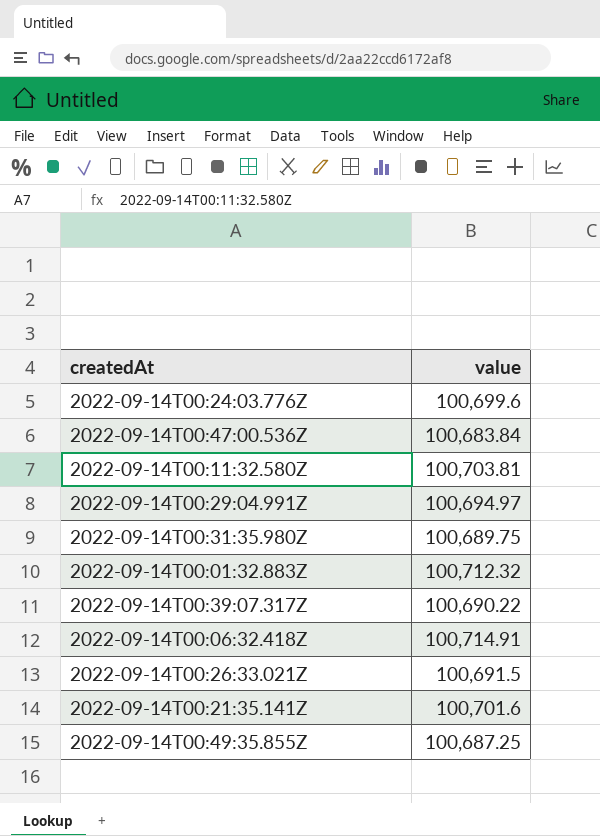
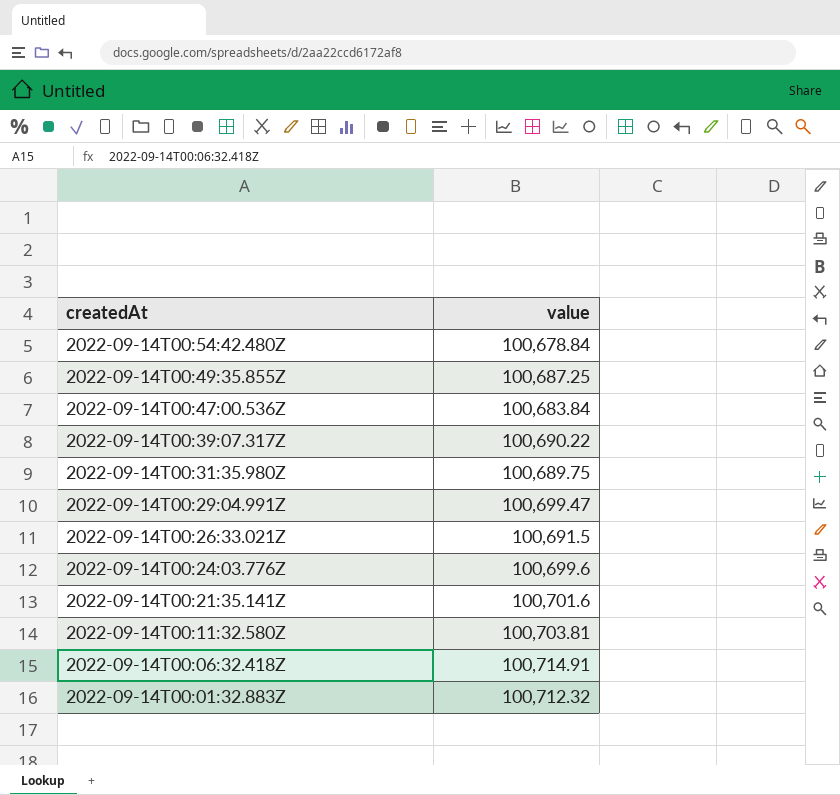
row order: none -> createdAt descending
row 2022-09-14T00:54:42.480Z: none -> 100,678.84
2022-09-14T00:29:04.991Z | value: 100,694.97 -> 100,699.47

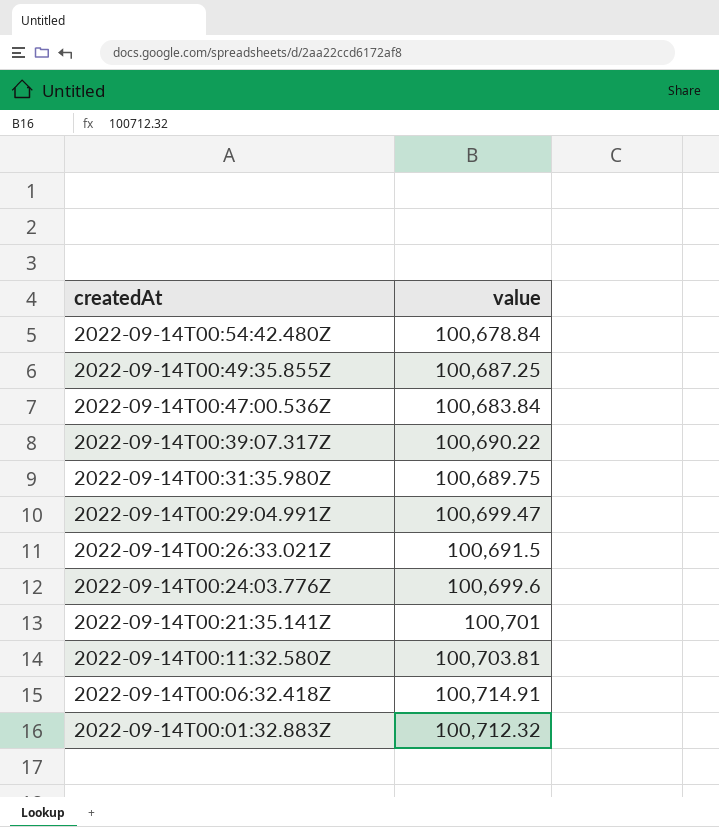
2022-09-14T00:21:35.141Z | value: 100,701.6 -> 100,701

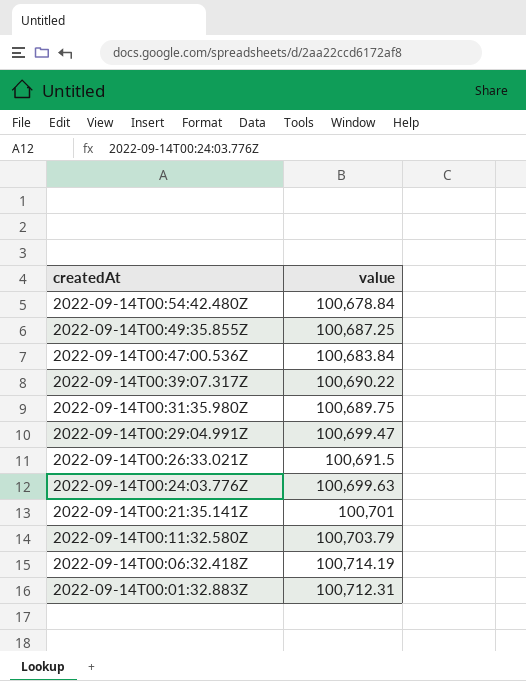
2022-09-14T00:24:03.776Z | value: 100,699.6 -> 100,699.63
2022-09-14T00:11:32.580Z | value: 100,703.81 -> 100,703.79
2022-09-14T00:06:32.418Z | value: 100,714.91 -> 100,714.19
2022-09-14T00:01:32.883Z | value: 100,712.32 -> 100,712.31

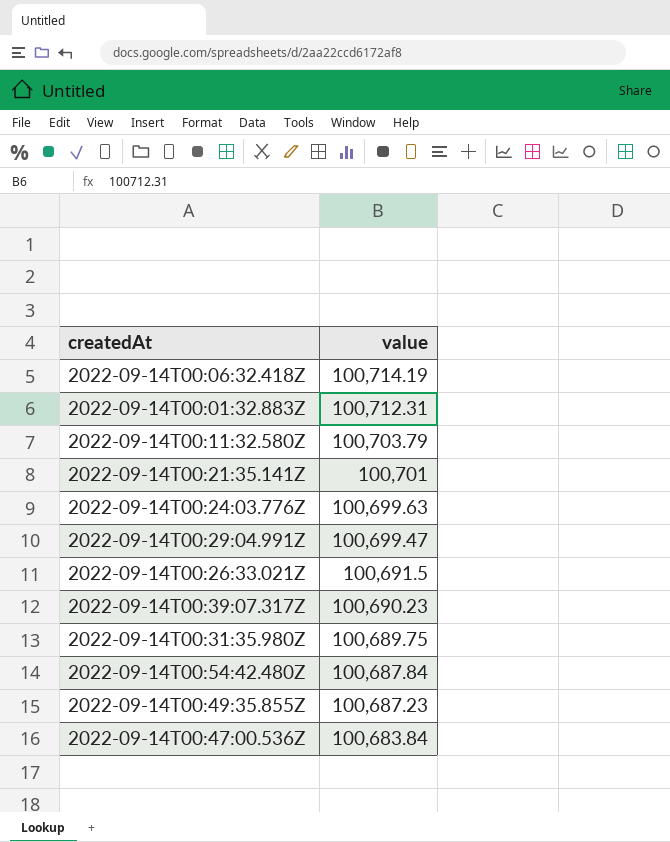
row order: createdAt descending -> value descending
2022-09-14T00:39:07.317Z | value: 100,690.22 -> 100,690.23
2022-09-14T00:54:42.480Z | value: 100,678.84 -> 100,687.84
2022-09-14T00:49:35.855Z | value: 100,687.25 -> 100,687.23

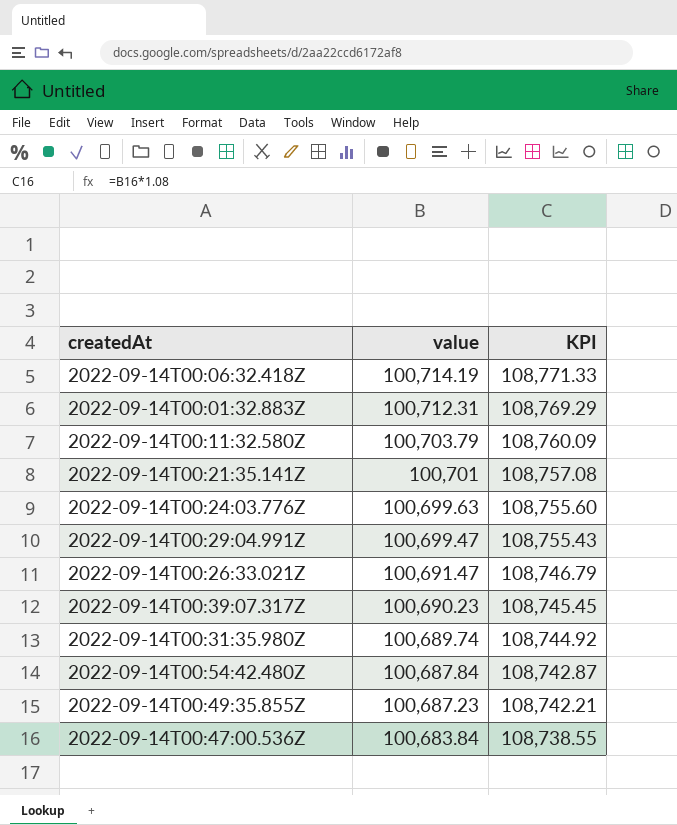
column KPI | formula: none -> [value] * 1.08
2022-09-14T00:26:33.021Z | value: 100,691.5 -> 100,691.47
2022-09-14T00:31:35.980Z | value: 100,689.75 -> 100,689.74

